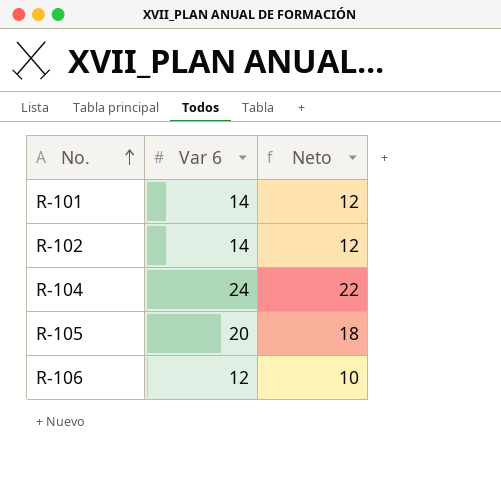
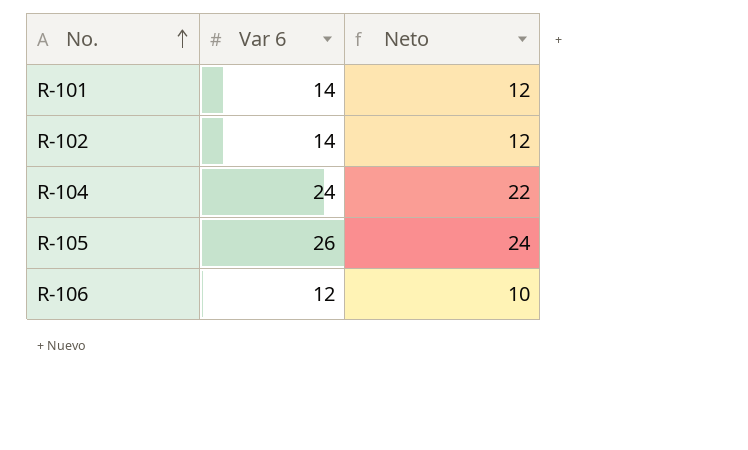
R-105 | Var 6: 20 -> 26
R-105 | Neto: 18 -> 24

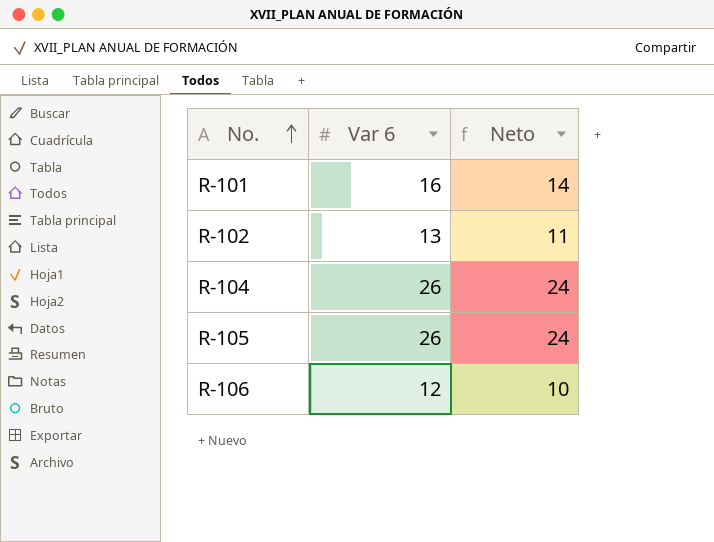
R-101 | Var 6: 14 -> 16
R-101 | Neto: 12 -> 14
R-102 | Var 6: 14 -> 13
R-102 | Neto: 12 -> 11
R-104 | Var 6: 24 -> 26
R-104 | Neto: 22 -> 24

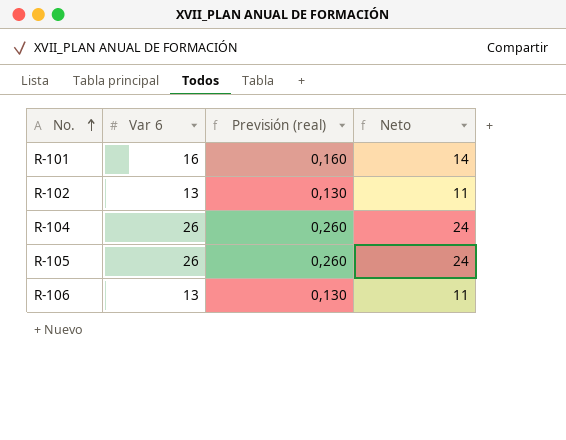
column Previsión (real) | formula: none -> [Var 6] * 0,01
R-106 | Var 6: 12 -> 13
R-106 | Neto: 10 -> 11

